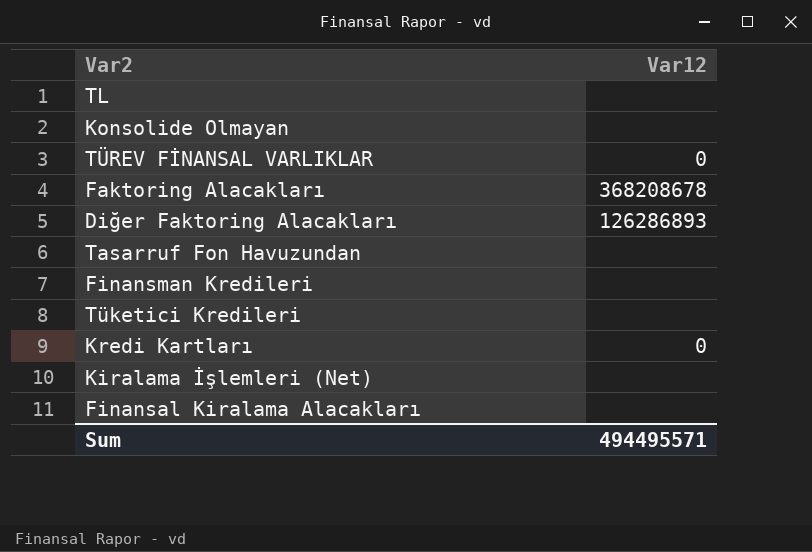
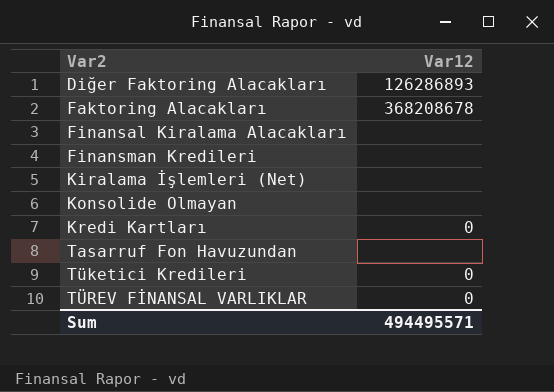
row order: none -> Var2 ascending
row TL: none -> none
Tüketici Kredileri | Var12: none -> 0

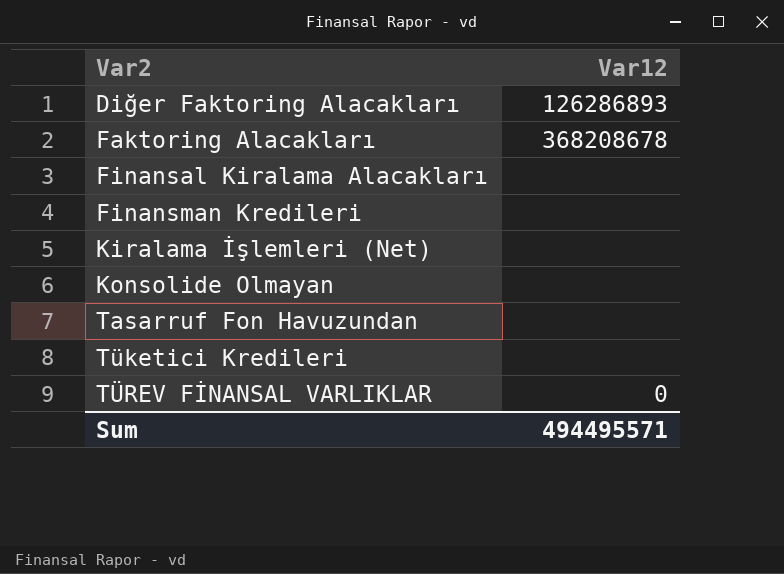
row Kredi Kartları: 0 -> none
Tüketici Kredileri | Var12: 0 -> none

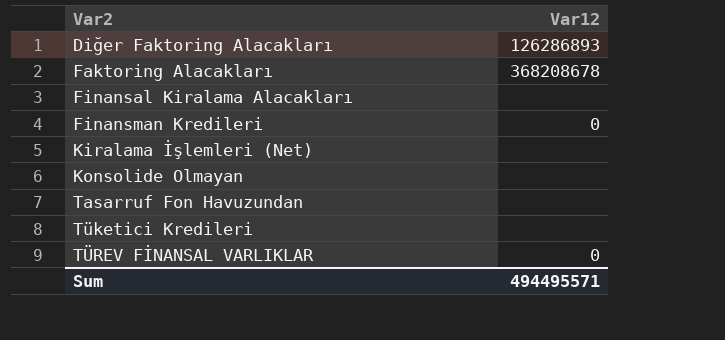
Finansman Kredileri | Var12: none -> 0

